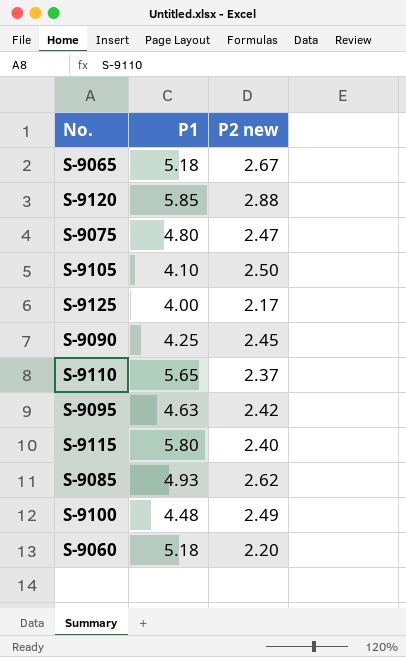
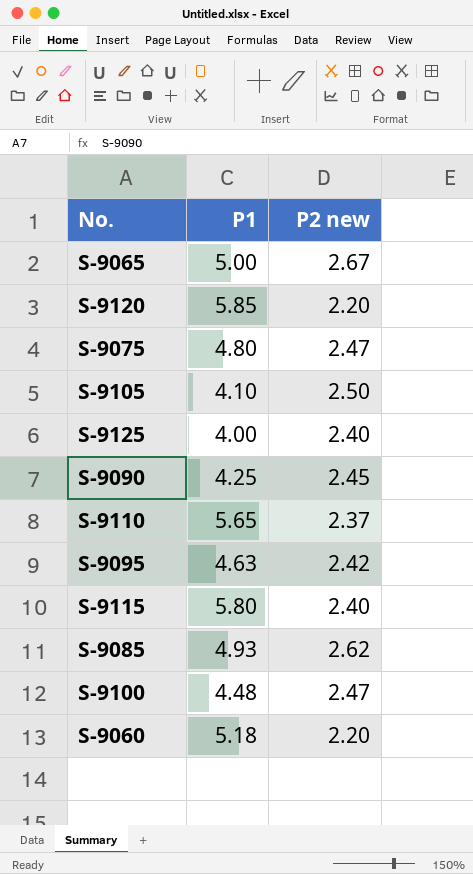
S-9065 | P1: 5.18 -> 5.00
S-9120 | P2 new: 2.88 -> 2.20
S-9125 | P2 new: 2.17 -> 2.40
S-9100 | P2 new: 2.49 -> 2.47

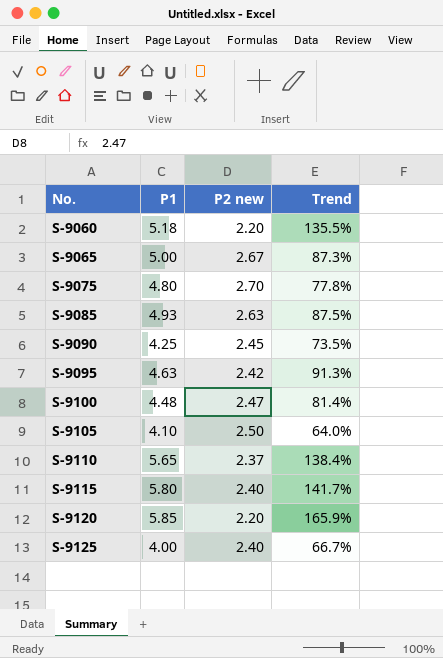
row order: none -> No. ascending
column Trend | formula: none -> ([P1] - [P2 new]) / [P2 new]
S-9075 | P2 new: 2.47 -> 2.70
S-9085 | P2 new: 2.62 -> 2.63

